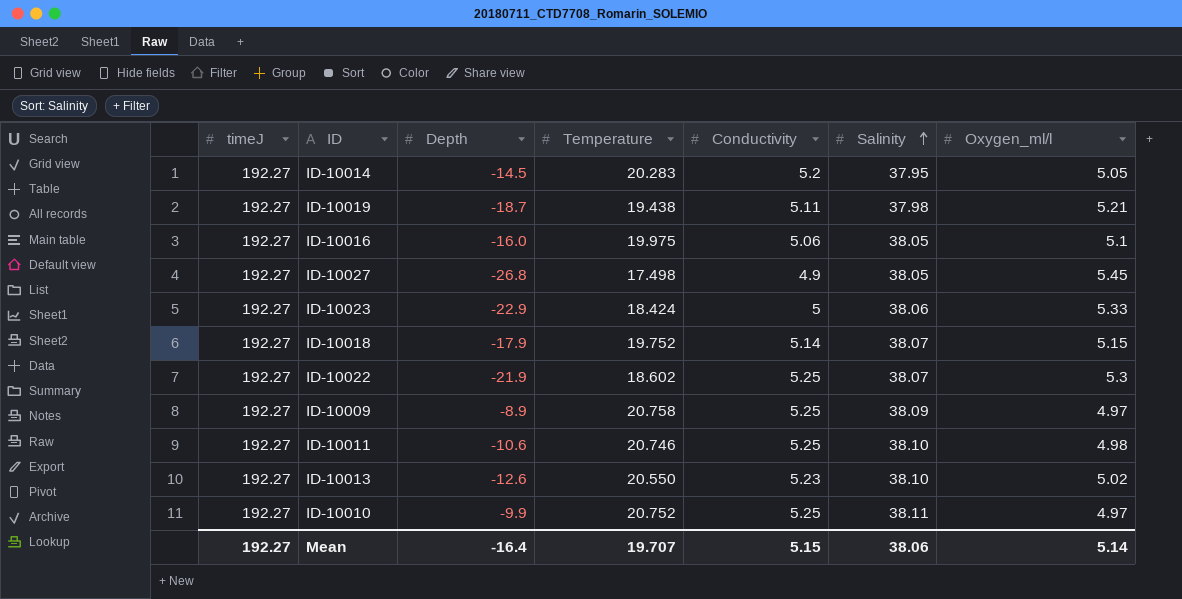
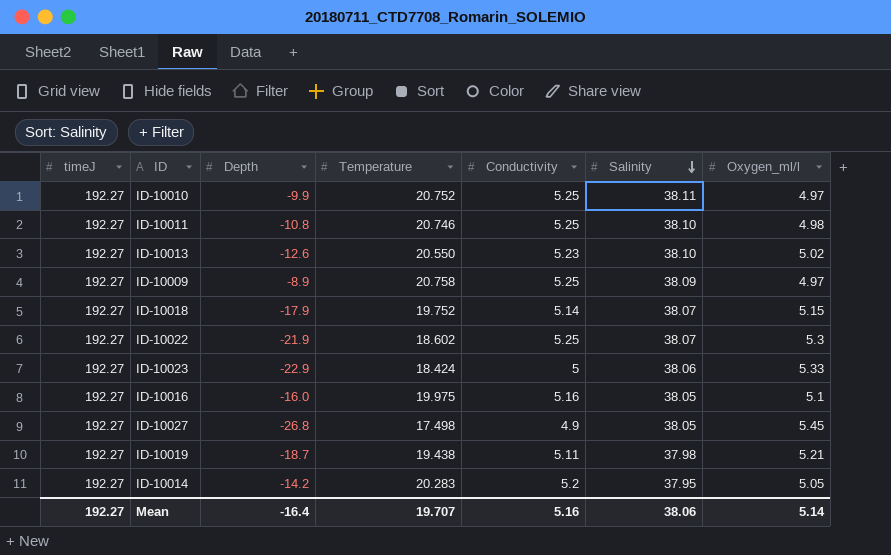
row order: Salinity ascending -> Salinity descending
ID-10011 | Depth: -10.6 -> -10.8
ID-10016 | Conductivity: 5.06 -> 5.16
ID-10014 | Depth: -14.5 -> -14.2
Mean | Conductivity: 5.15 -> 5.16

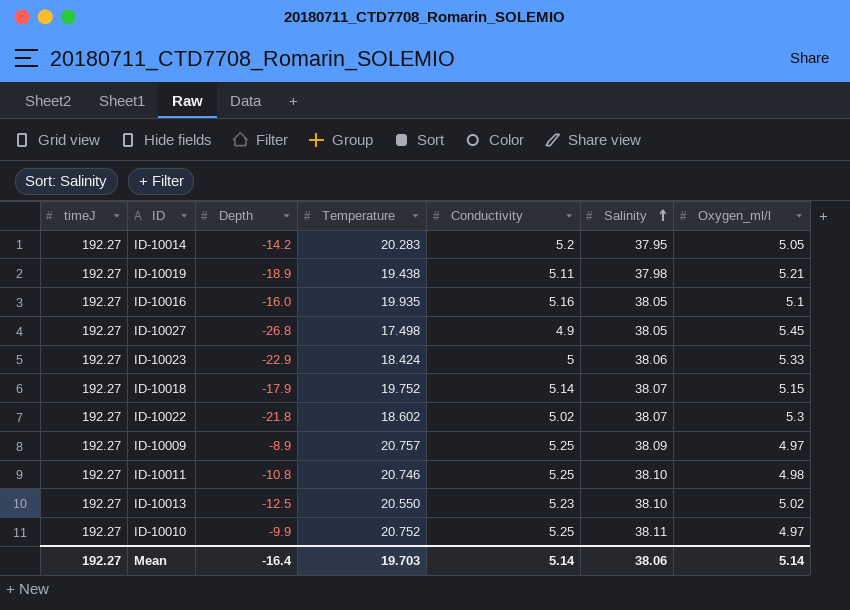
row order: Salinity descending -> Salinity ascending
ID-10019 | Depth: -18.7 -> -18.9
ID-10016 | Temperature: 19.975 -> 19.935
ID-10022 | Depth: -21.9 -> -21.8
ID-10022 | Conductivity: 5.25 -> 5.02
ID-10009 | Temperature: 20.758 -> 20.757
ID-10013 | Depth: -12.6 -> -12.5
Mean | Temperature: 19.707 -> 19.703
Mean | Conductivity: 5.16 -> 5.14

